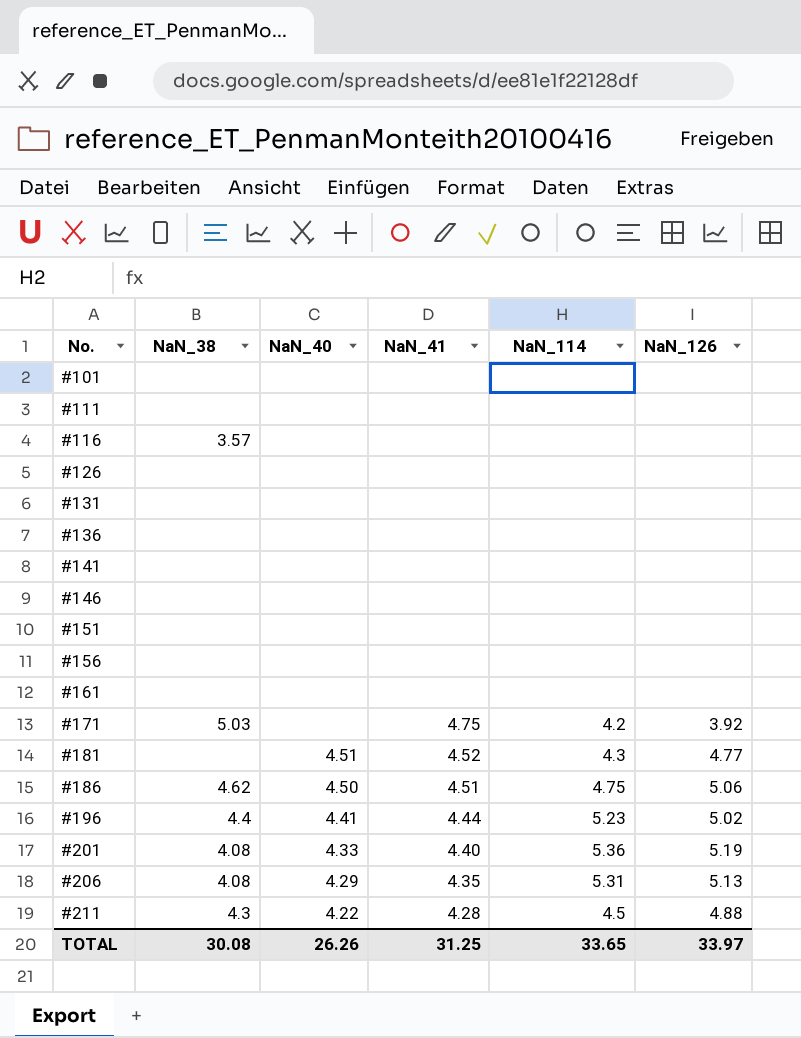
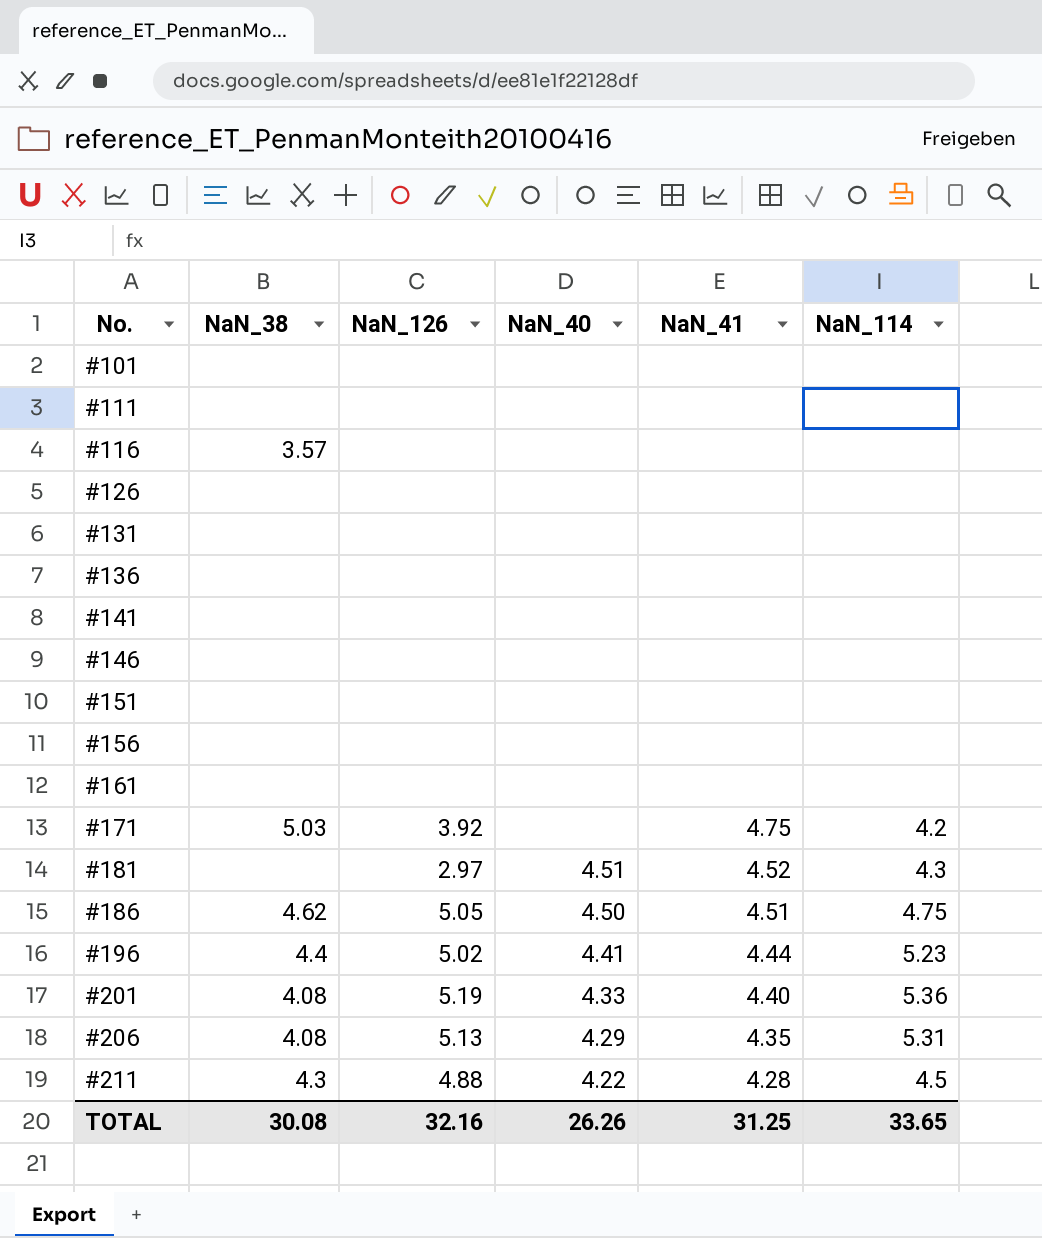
column NaN_126 | position: 6 -> 3
#181 | NaN_126: 4.77 -> 2.97
#186 | NaN_126: 5.06 -> 5.05
TOTAL | NaN_126: 33.97 -> 32.16

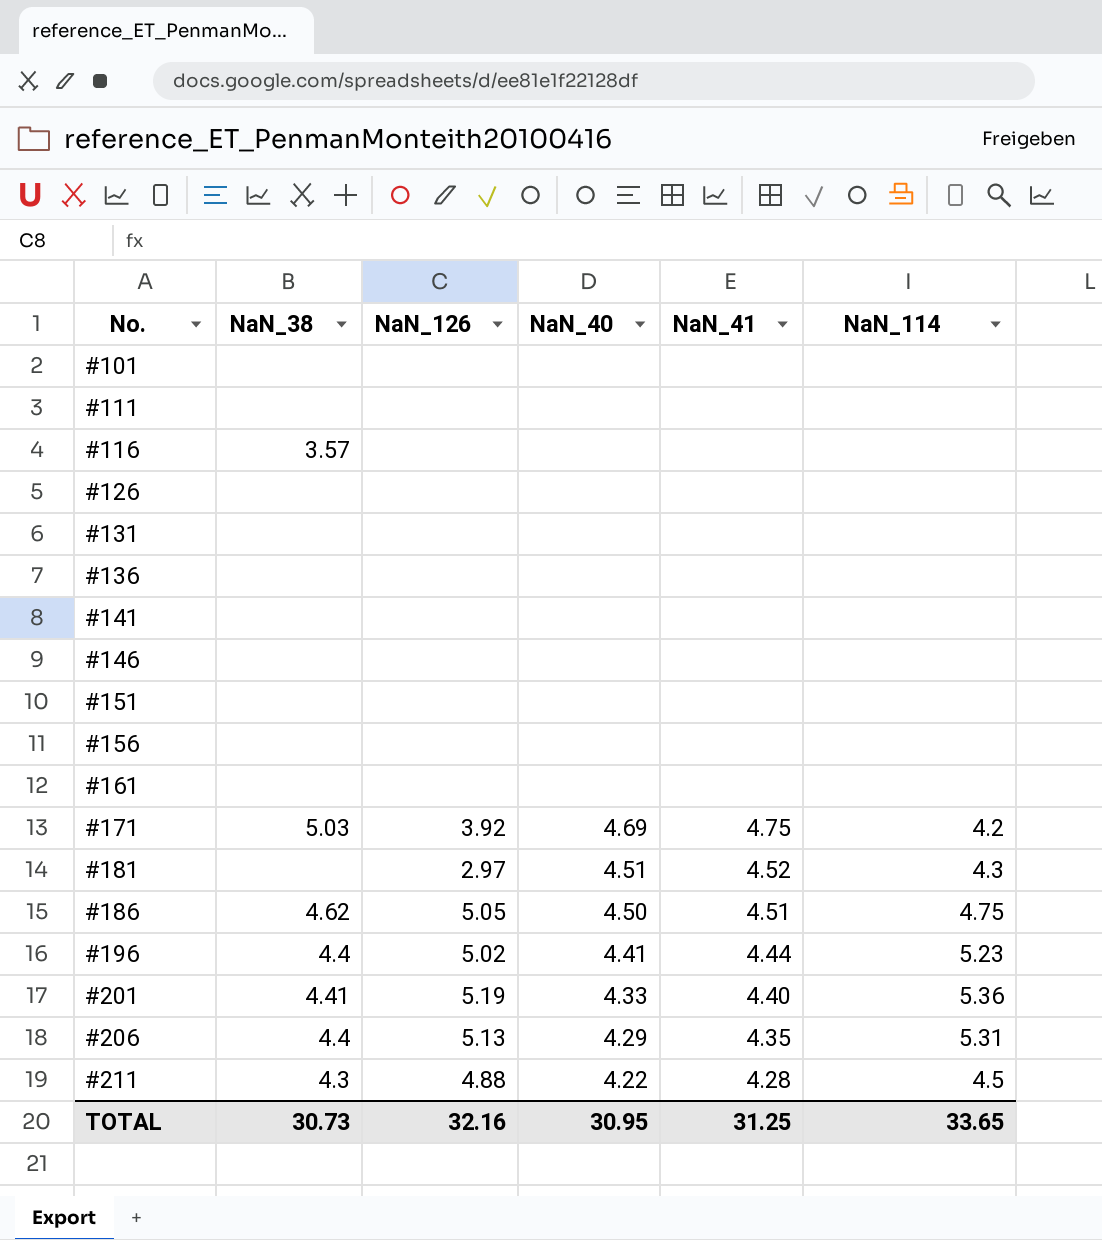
#171 | NaN_40: none -> 4.69
#201 | NaN_38: 4.08 -> 4.41
#206 | NaN_38: 4.08 -> 4.4
TOTAL | NaN_38: 30.08 -> 30.73
TOTAL | NaN_40: 26.26 -> 30.95

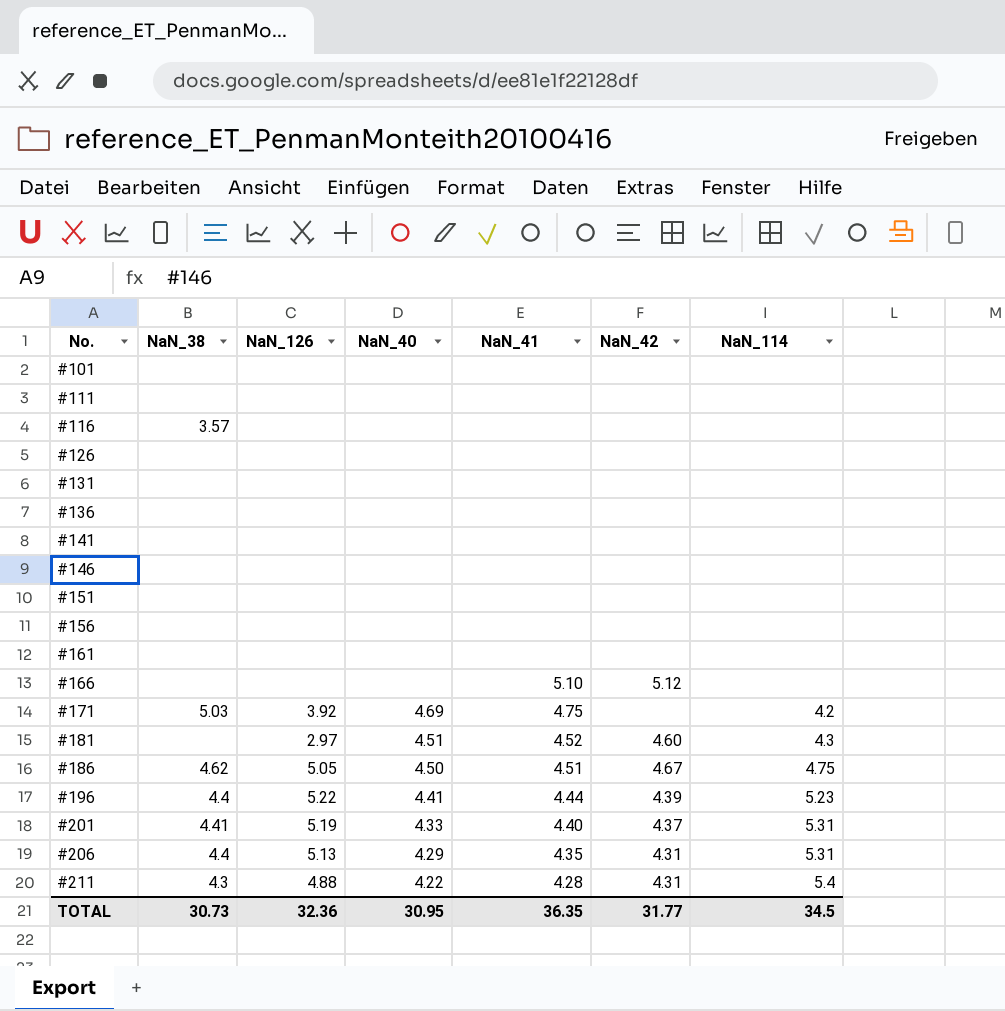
column NaN_42 | position: none -> 6
row #166: none -> none | none | none | 5.10 | 5.12 | none
#196 | NaN_126: 5.02 -> 5.22
#201 | NaN_114: 5.36 -> 5.31
#211 | NaN_114: 4.5 -> 5.4
TOTAL | NaN_126: 32.16 -> 32.36
TOTAL | NaN_41: 31.25 -> 36.35
TOTAL | NaN_114: 33.65 -> 34.5

